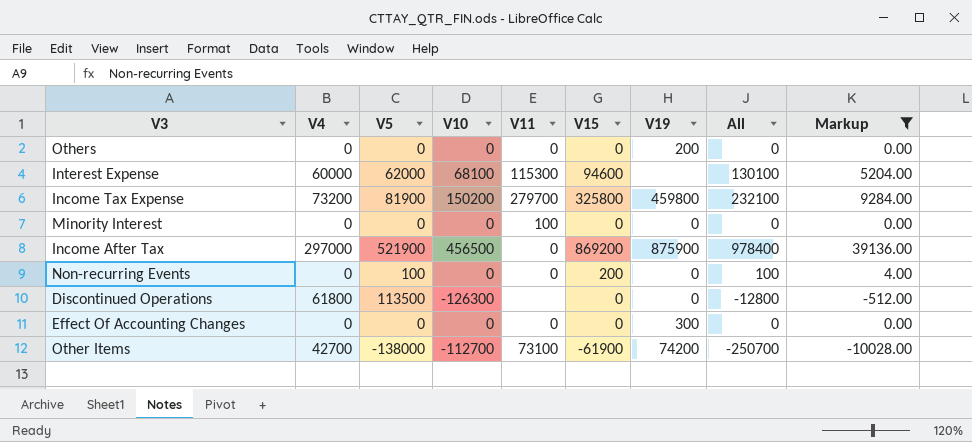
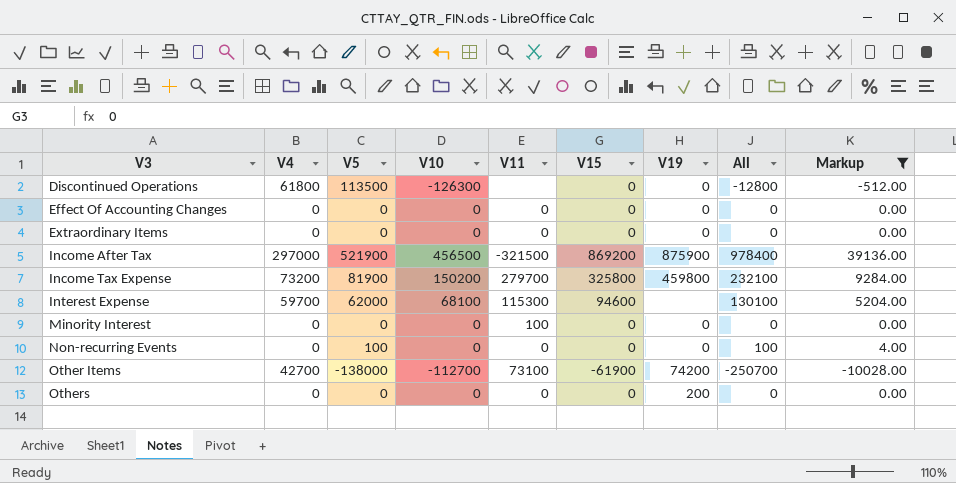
row order: none -> V3 ascending
Effect Of Accounting Changes | V19: 300 -> 0
row Extraordinary Items: none -> 0 | 0 | 0 | 0 | 0 | 0 | 0 | 0.00
Income After Tax | V11: 0 -> -321500
Interest Expense | V4: 60000 -> 59700
Non-recurring Events | V15: 200 -> 0

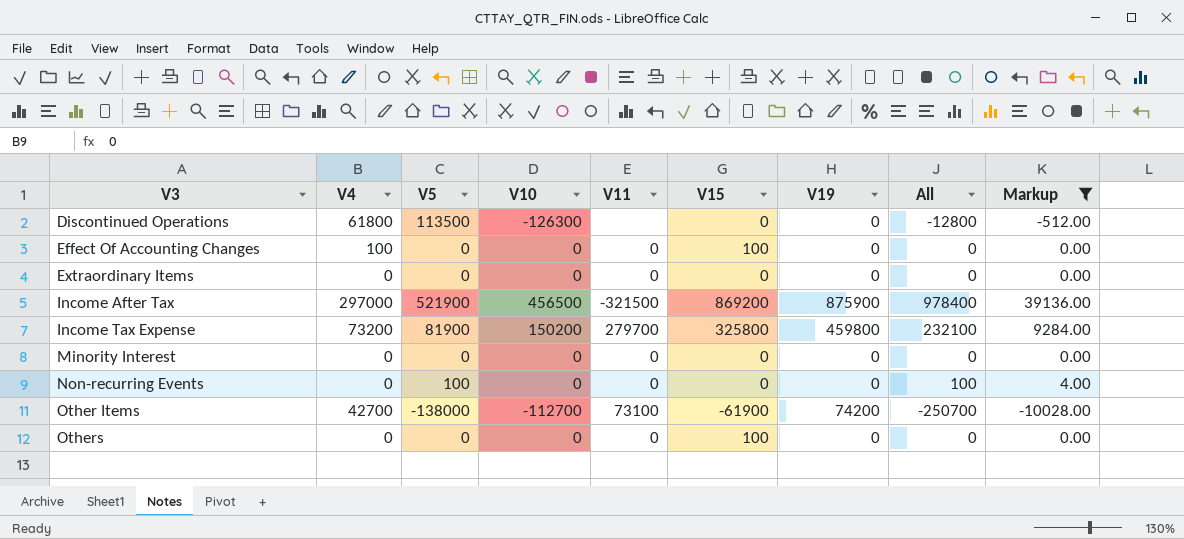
row Interest Expense: 59700 | 62000 | 68100 | 115300 | 94600 | none | 130100 | 5204.00 -> none
Effect Of Accounting Changes | V4: 0 -> 100
Effect Of Accounting Changes | V15: 0 -> 100
Minority Interest | V11: 100 -> 0
Others | V15: 0 -> 100
Others | V19: 200 -> 0

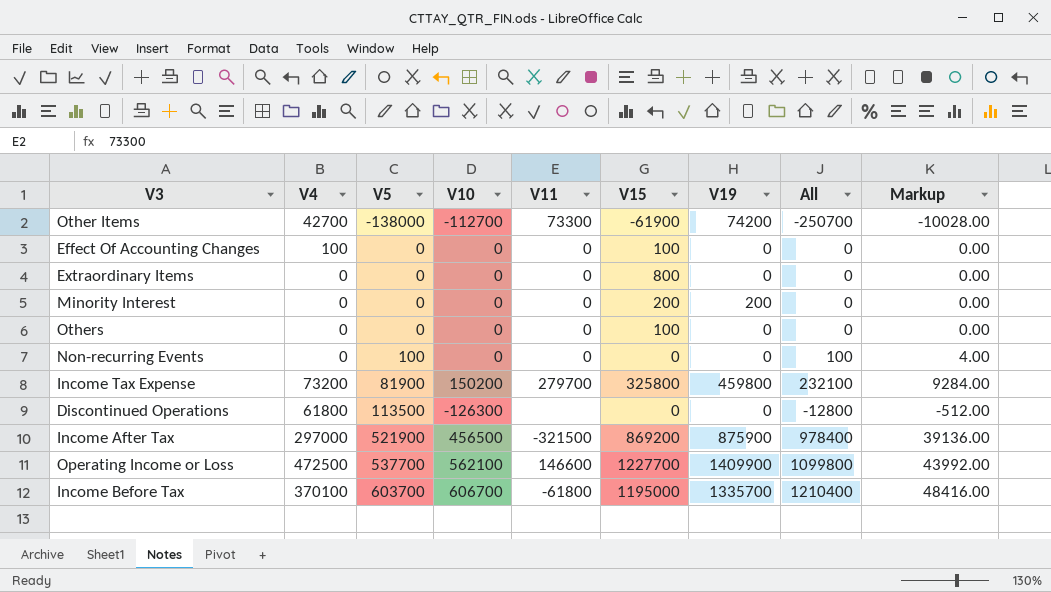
filter: Markup <= 39136.00 -> none
row order: V3 ascending -> V5 ascending
Other Items | V11: 73100 -> 73300
Extraordinary Items | V15: 0 -> 800
Minority Interest | V15: 0 -> 200
Minority Interest | V19: 0 -> 200

